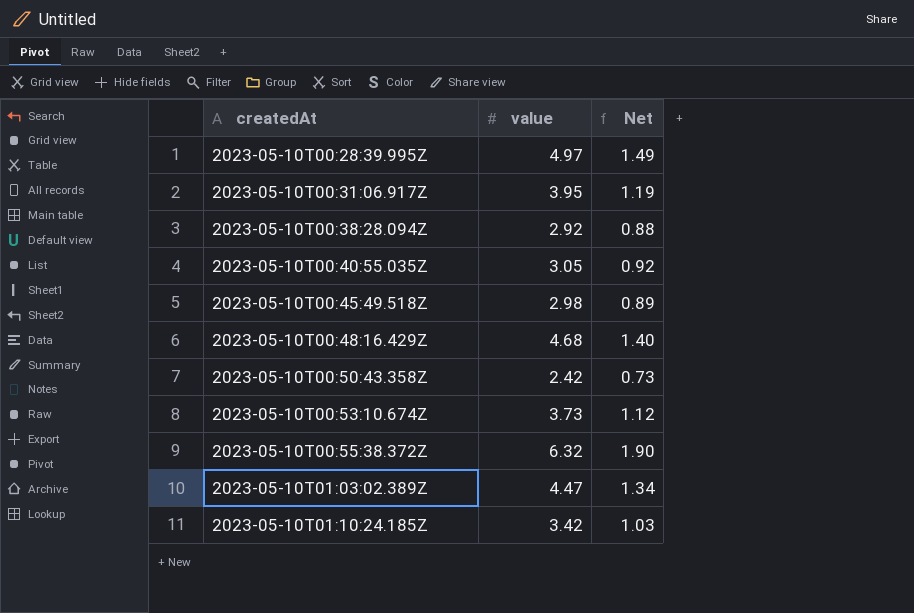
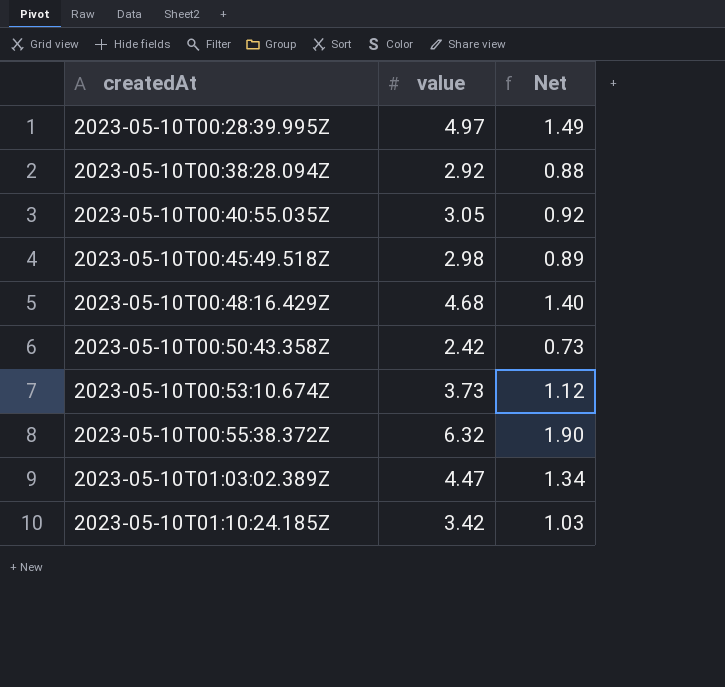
row 2023-05-10T00:31:06.917Z: 3.95 | 1.19 -> none

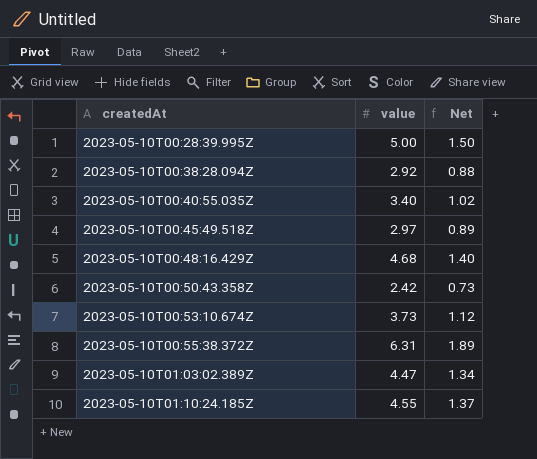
2023-05-10T00:28:39.995Z | value: 4.97 -> 5.00
2023-05-10T00:28:39.995Z | Net: 1.49 -> 1.50
2023-05-10T00:40:55.035Z | value: 3.05 -> 3.40
2023-05-10T00:40:55.035Z | Net: 0.92 -> 1.02
2023-05-10T00:45:49.518Z | value: 2.98 -> 2.97
2023-05-10T00:55:38.372Z | value: 6.32 -> 6.31
2023-05-10T00:55:38.372Z | Net: 1.90 -> 1.89
2023-05-10T01:10:24.185Z | value: 3.42 -> 4.55
2023-05-10T01:10:24.185Z | Net: 1.03 -> 1.37

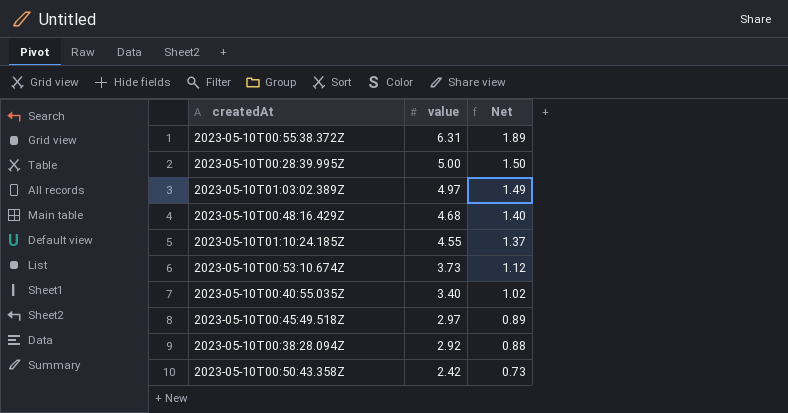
row order: createdAt ascending -> value descending
2023-05-10T01:03:02.389Z | value: 4.47 -> 4.97
2023-05-10T01:03:02.389Z | Net: 1.34 -> 1.49

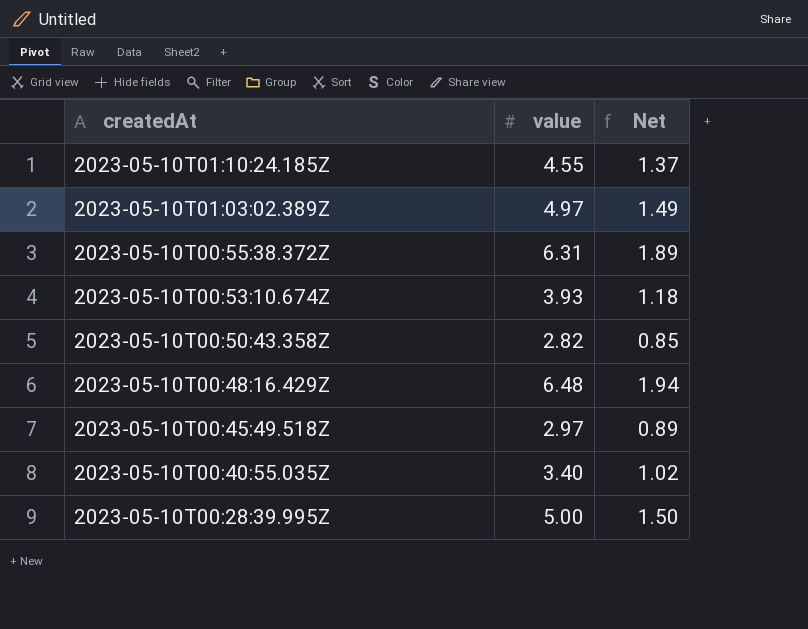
row order: value descending -> createdAt descending
row 2023-05-10T00:38:28.094Z: 2.92 | 0.88 -> none
2023-05-10T00:53:10.674Z | value: 3.73 -> 3.93
2023-05-10T00:53:10.674Z | Net: 1.12 -> 1.18
2023-05-10T00:50:43.358Z | value: 2.42 -> 2.82
2023-05-10T00:50:43.358Z | Net: 0.73 -> 0.85
2023-05-10T00:48:16.429Z | value: 4.68 -> 6.48
2023-05-10T00:48:16.429Z | Net: 1.40 -> 1.94

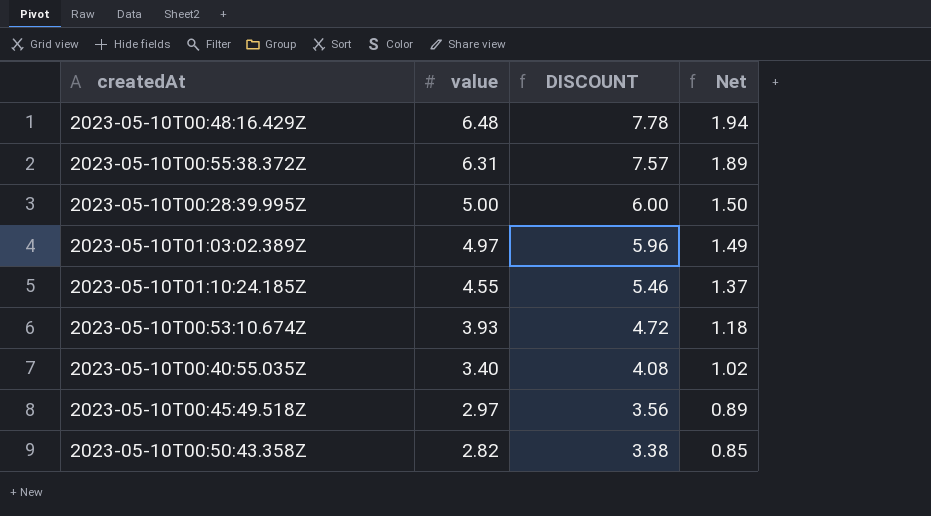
row order: createdAt descending -> value descending
column DISCOUNT | formula: none -> [value] * 1.2

